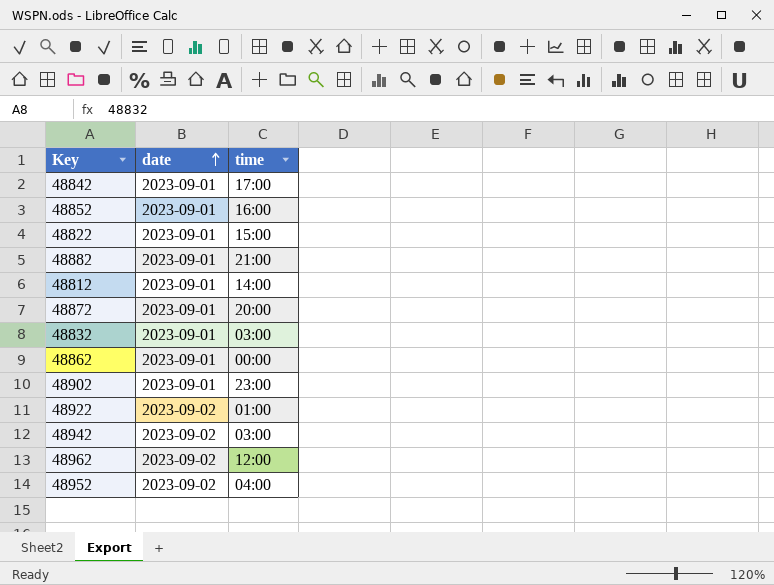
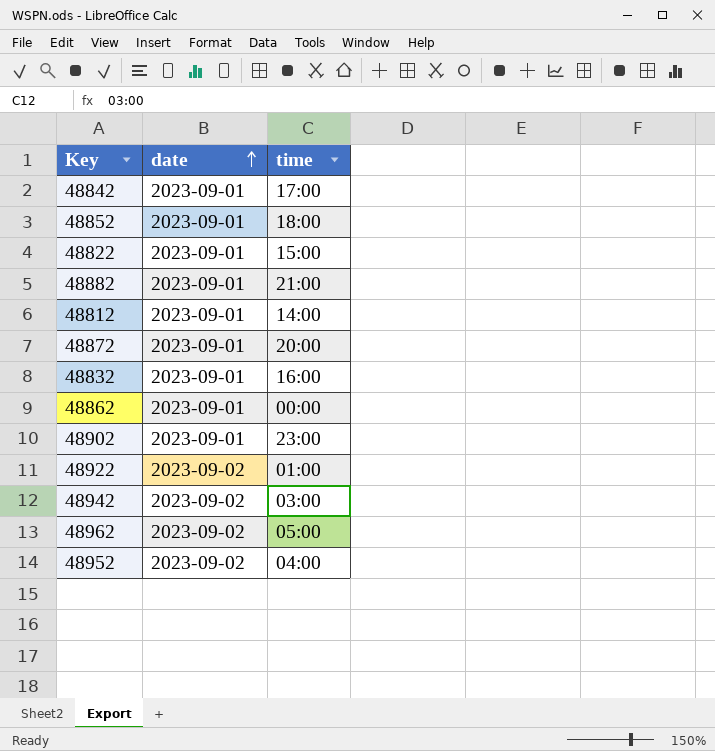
48852 | time: 16:00 -> 18:00
48832 | time: 03:00 -> 16:00
48962 | time: 12:00 -> 05:00

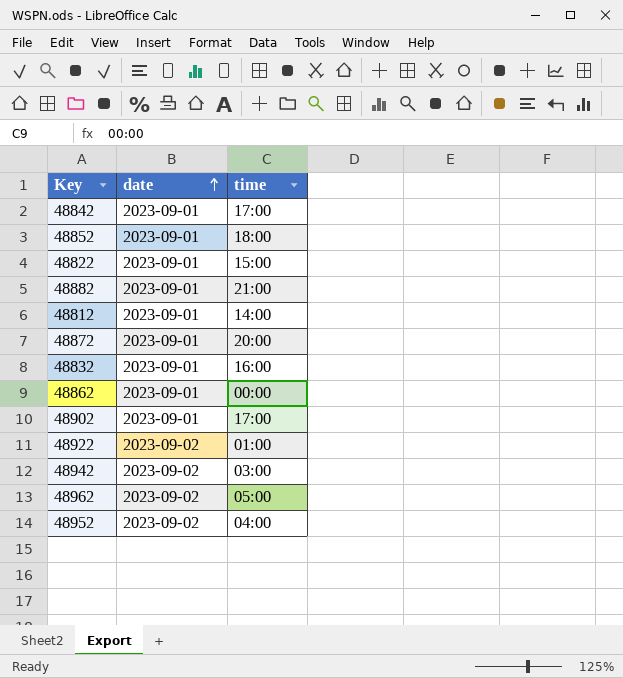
48902 | time: 23:00 -> 17:00

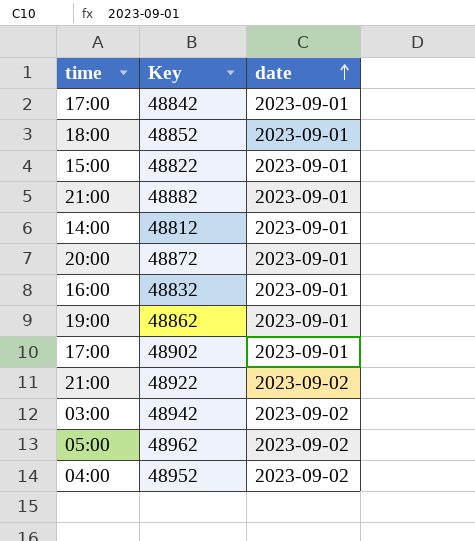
column time | position: 3 -> 1
48862 | time: 00:00 -> 19:00
48922 | time: 01:00 -> 21:00

